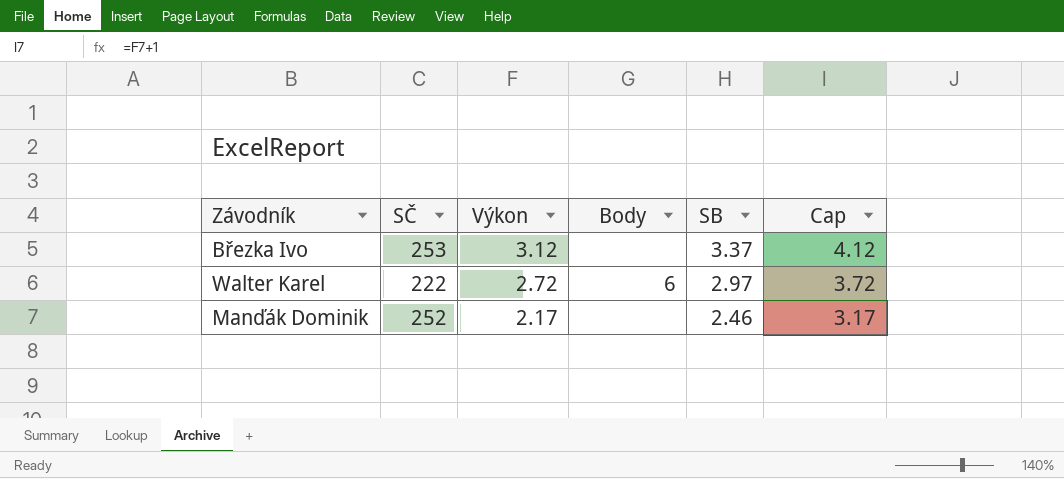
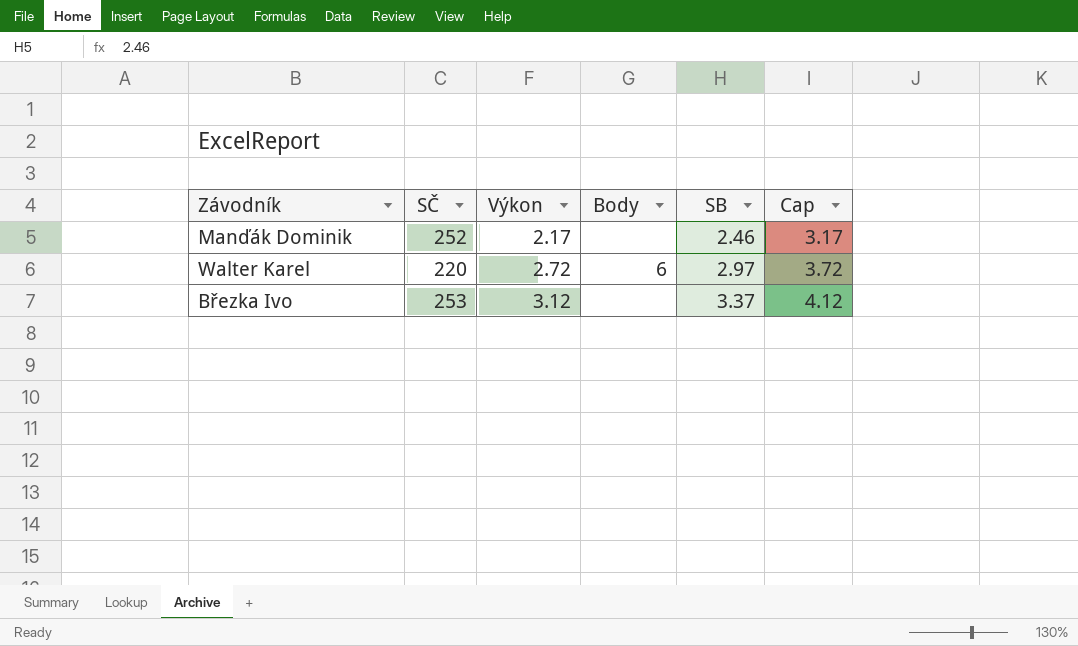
row order: Výkon descending -> Výkon ascending
Walter Karel | SČ: 222 -> 220

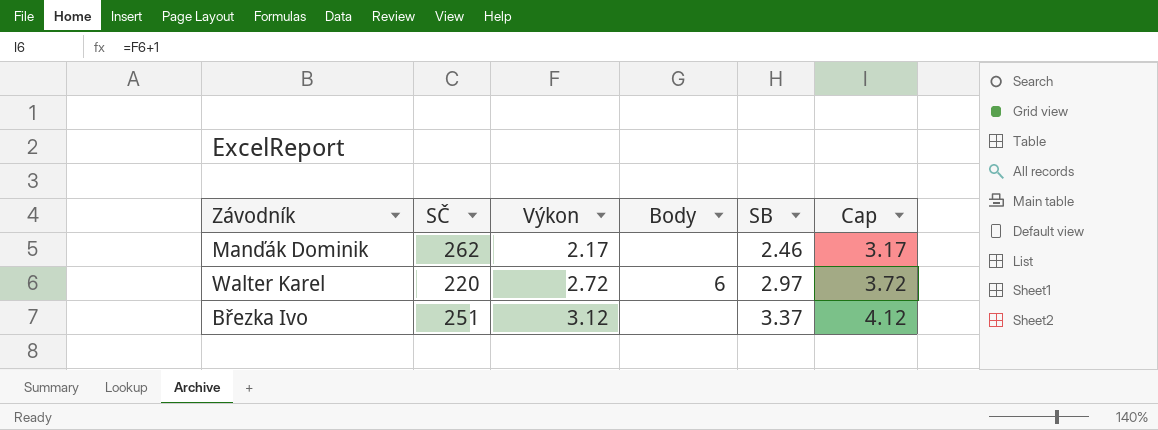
Manďák Dominik | SČ: 252 -> 262
Březka Ivo | SČ: 253 -> 251

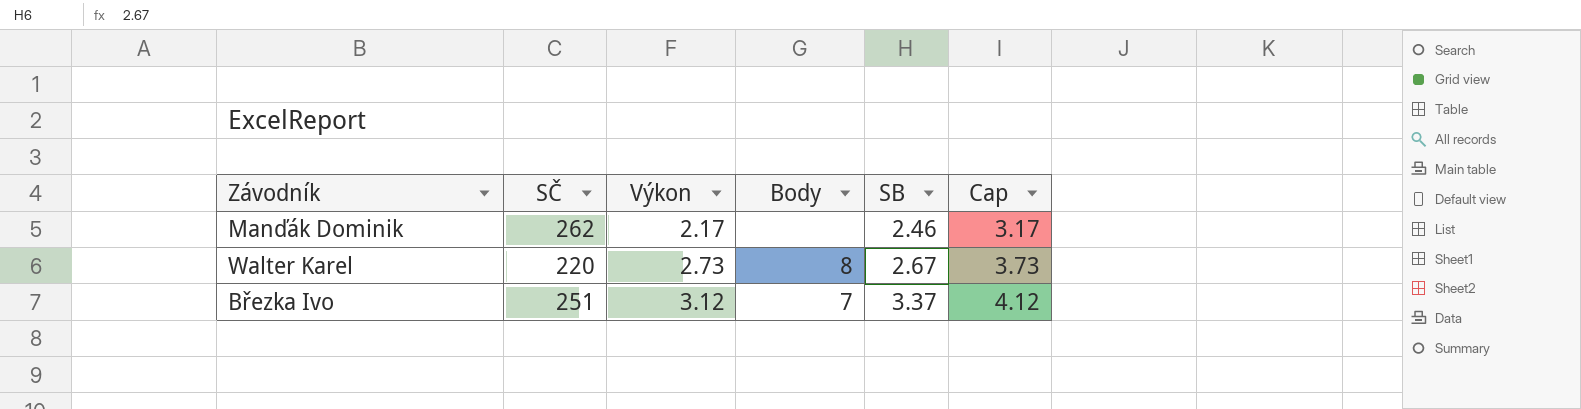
Walter Karel | Výkon: 2.72 -> 2.73
Walter Karel | Body: 6 -> 8
Walter Karel | SB: 2.97 -> 2.67
Walter Karel | Cap: 3.72 -> 3.73
Březka Ivo | Body: none -> 7

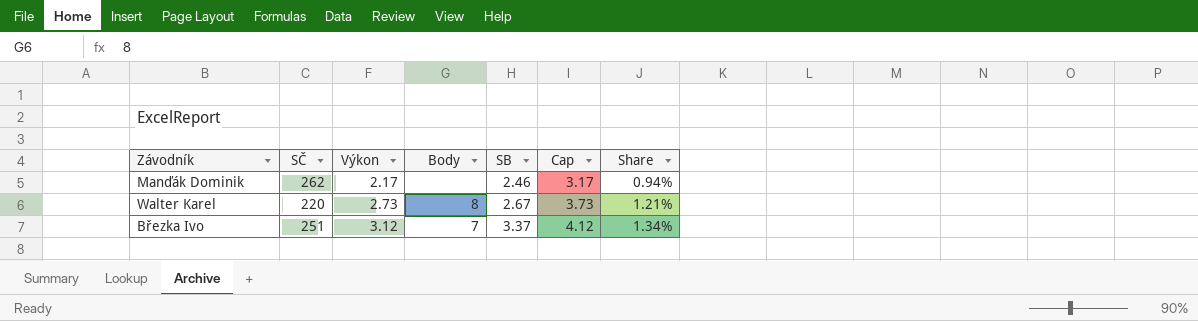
column Share | formula: none -> [SB] / [SČ]

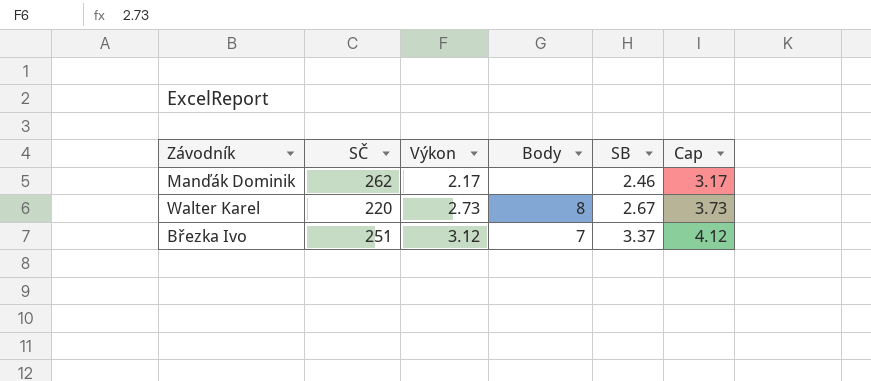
column Share | formula: [SB] / [SČ] -> none

